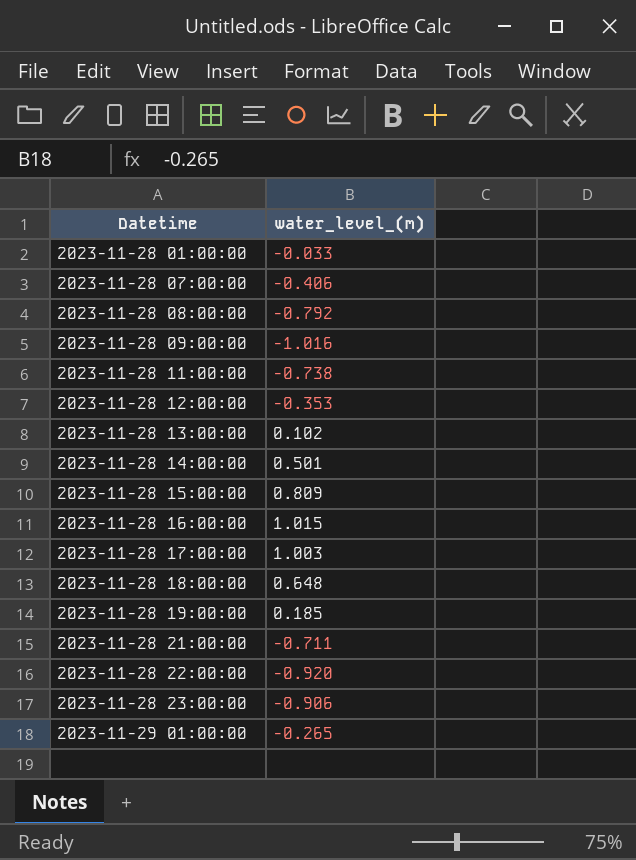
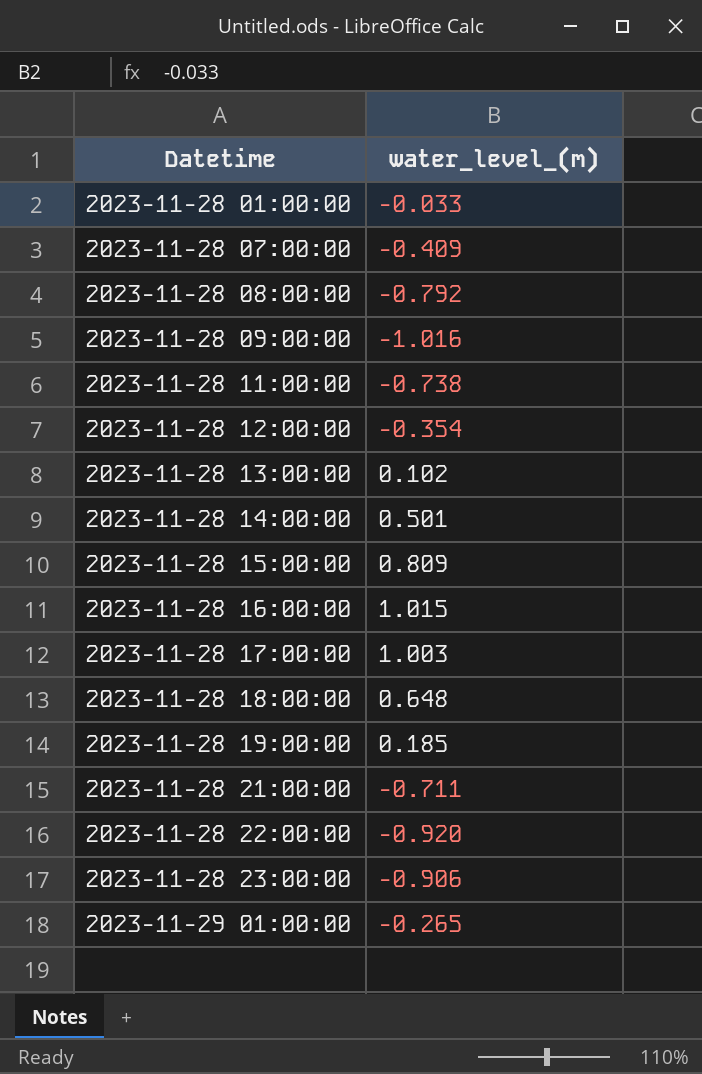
2023-11-28 07:00:00 | water_level_(m): -0.406 -> -0.409
2023-11-28 12:00:00 | water_level_(m): -0.353 -> -0.354

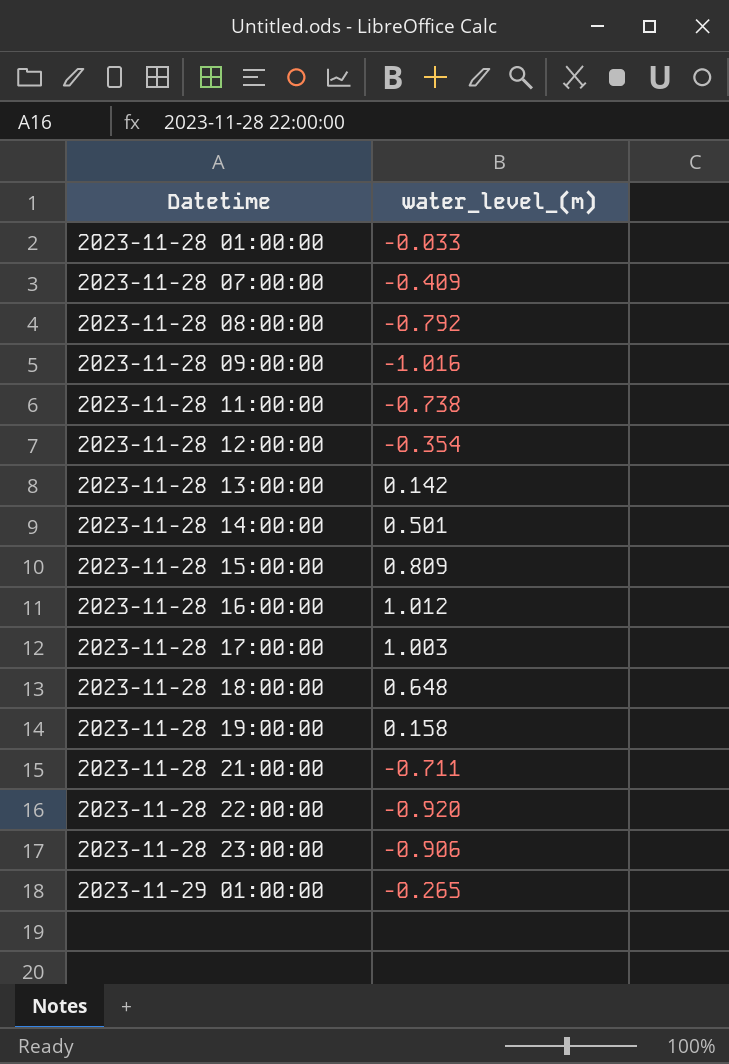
2023-11-28 13:00:00 | water_level_(m): 0.102 -> 0.142
2023-11-28 16:00:00 | water_level_(m): 1.015 -> 1.012
2023-11-28 19:00:00 | water_level_(m): 0.185 -> 0.158

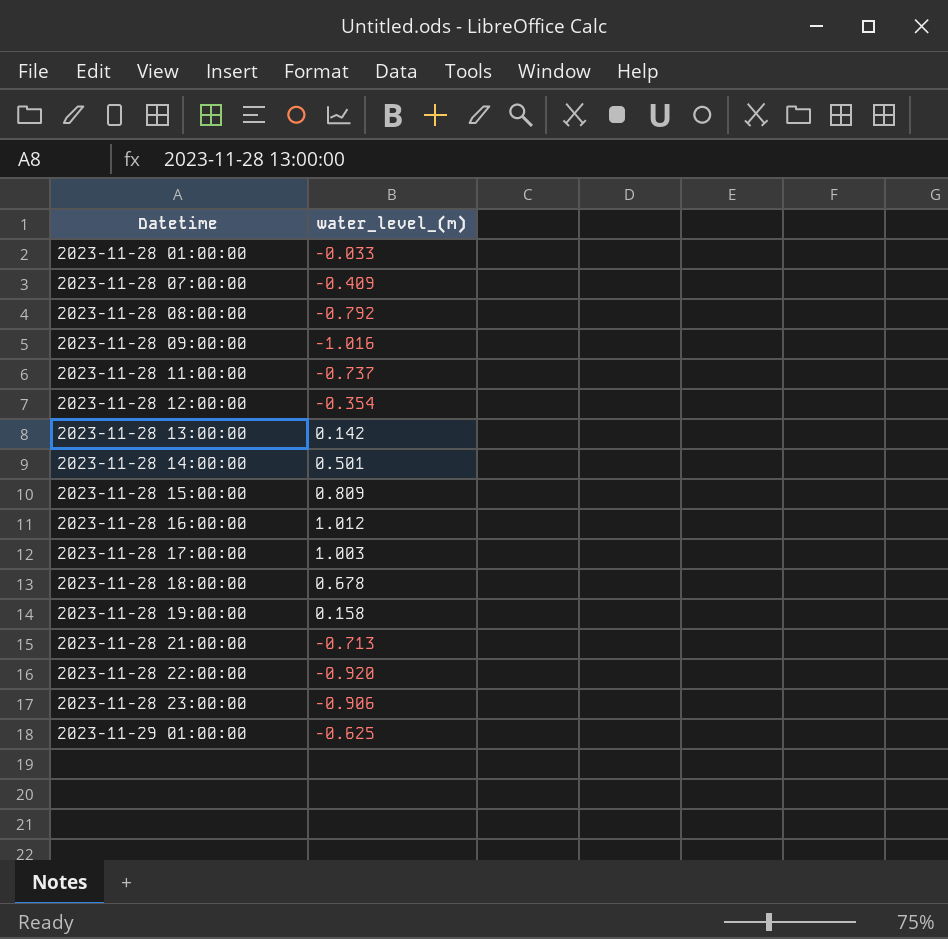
2023-11-28 11:00:00 | water_level_(m): -0.738 -> -0.737
2023-11-28 18:00:00 | water_level_(m): 0.648 -> 0.678
2023-11-28 21:00:00 | water_level_(m): -0.711 -> -0.713
2023-11-29 01:00:00 | water_level_(m): -0.265 -> -0.625

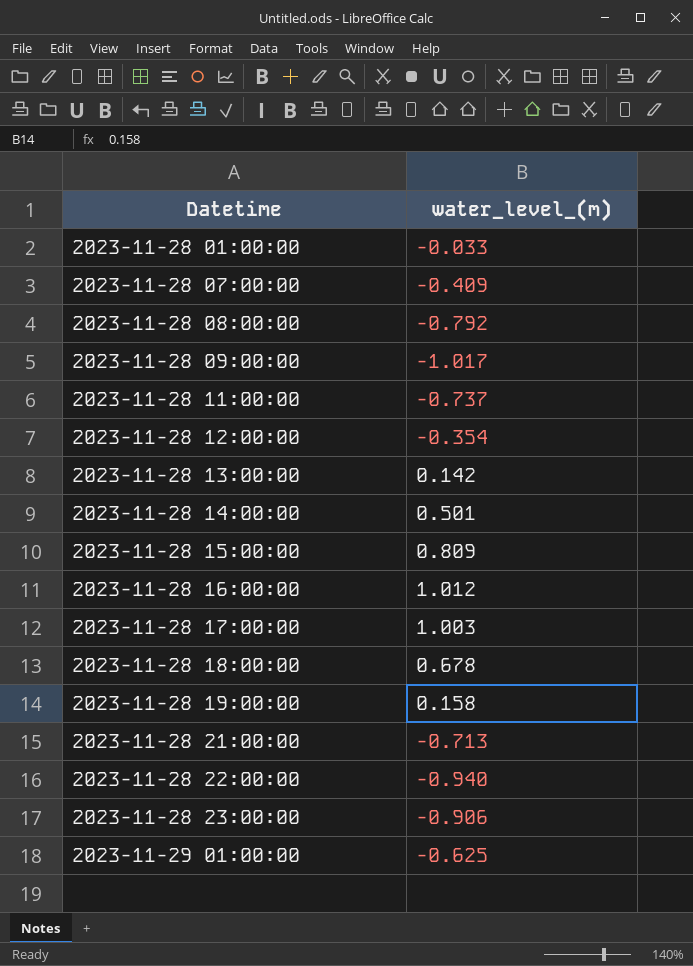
2023-11-28 09:00:00 | water_level_(m): -1.016 -> -1.017
2023-11-28 22:00:00 | water_level_(m): -0.920 -> -0.940

